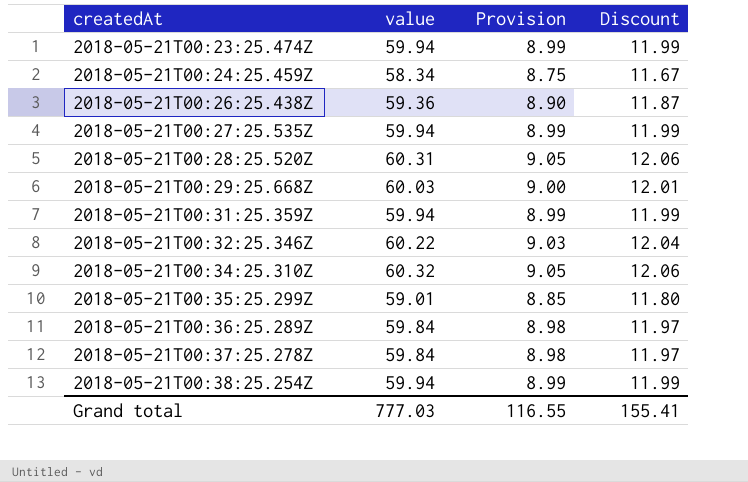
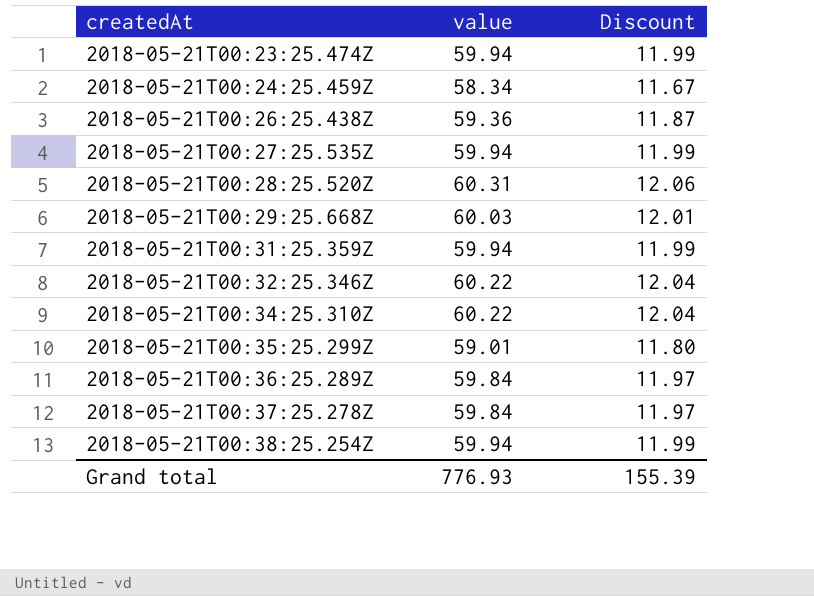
column Provision | formula: [value] * 0.15 -> none
2018-05-21T00:34:25.310Z | value: 60.32 -> 60.22
2018-05-21T00:34:25.310Z | Discount: 12.06 -> 12.04
Grand total | value: 777.03 -> 776.93
Grand total | Discount: 155.41 -> 155.39

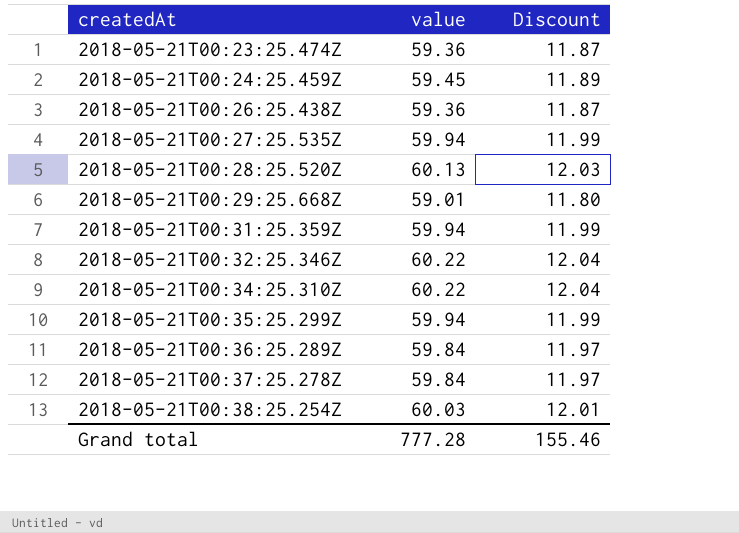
2018-05-21T00:23:25.474Z | value: 59.94 -> 59.36
2018-05-21T00:23:25.474Z | Discount: 11.99 -> 11.87
2018-05-21T00:24:25.459Z | value: 58.34 -> 59.45
2018-05-21T00:24:25.459Z | Discount: 11.67 -> 11.89
2018-05-21T00:28:25.520Z | value: 60.31 -> 60.13
2018-05-21T00:28:25.520Z | Discount: 12.06 -> 12.03
2018-05-21T00:29:25.668Z | value: 60.03 -> 59.01
2018-05-21T00:29:25.668Z | Discount: 12.01 -> 11.80
2018-05-21T00:35:25.299Z | value: 59.01 -> 59.94
2018-05-21T00:35:25.299Z | Discount: 11.80 -> 11.99
2018-05-21T00:38:25.254Z | value: 59.94 -> 60.03
2018-05-21T00:38:25.254Z | Discount: 11.99 -> 12.01
Grand total | value: 776.93 -> 777.28
Grand total | Discount: 155.39 -> 155.46

